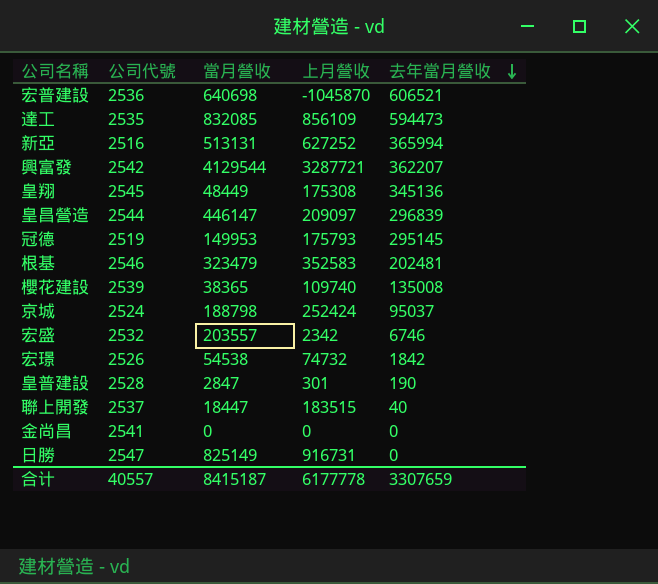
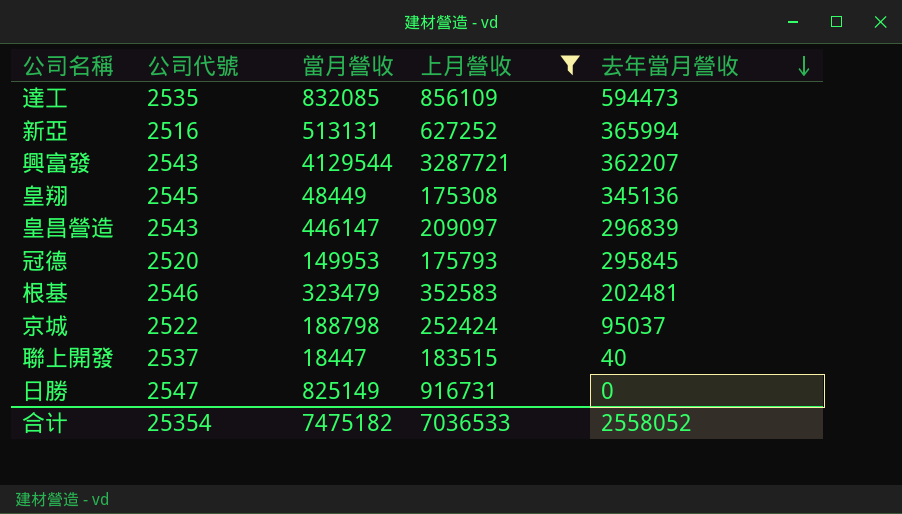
filter: none -> 上月營收 >= 175308
興富發 | 公司代號: 2542 -> 2543
皇昌營造 | 公司代號: 2544 -> 2543
冠德 | 公司代號: 2519 -> 2520
冠德 | 去年當月營收: 295145 -> 295845
京城 | 公司代號: 2524 -> 2522
合计 | 公司代號: 40557 -> 25354
合计 | 當月營收: 8415187 -> 7475182
合计 | 上月營收: 6177778 -> 7036533
合计 | 去年當月營收: 3307659 -> 2558052

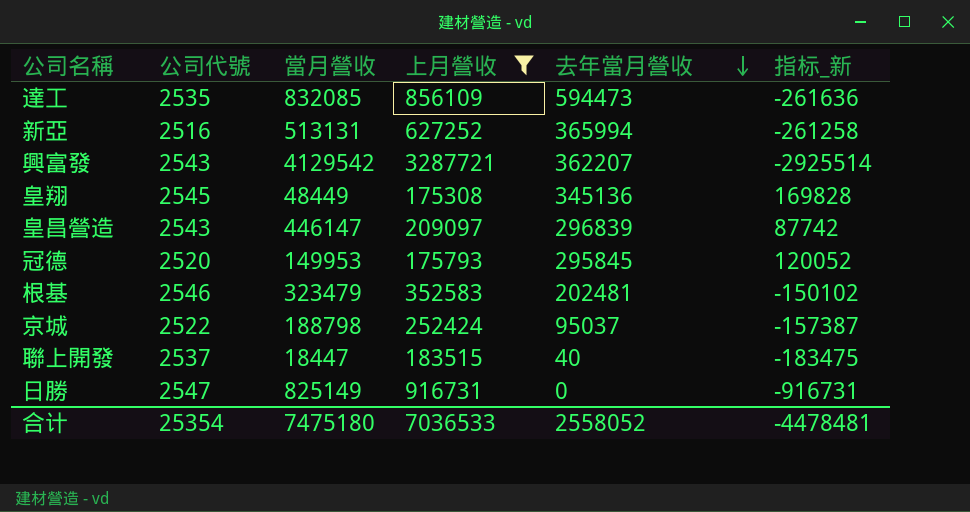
column 指标_新 | formula: none -> [去年當月營收] - [上月營收]
興富發 | 當月營收: 4129544 -> 4129542
合计 | 當月營收: 7475182 -> 7475180

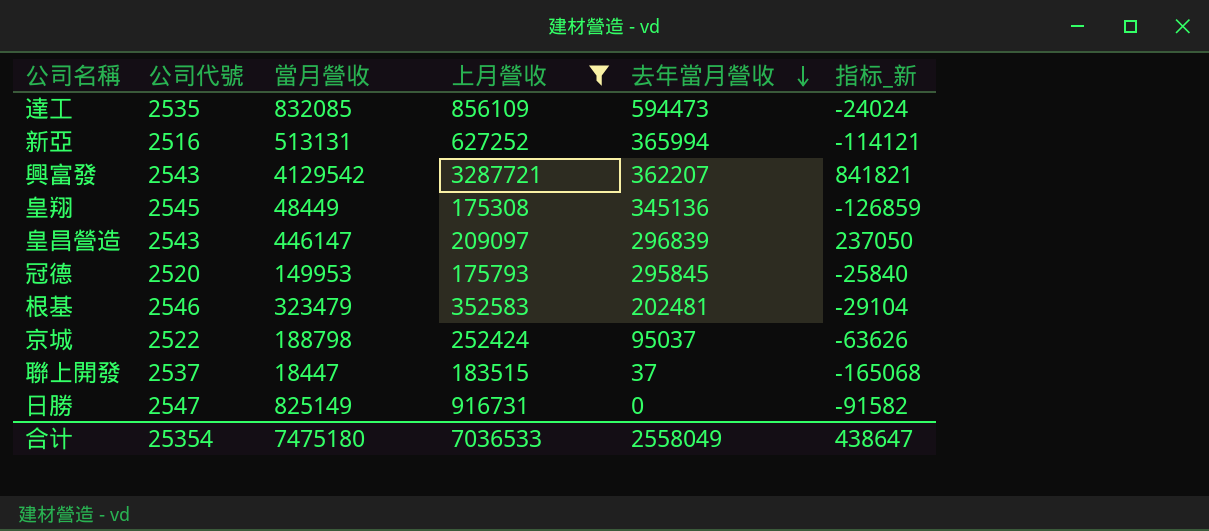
column 指标_新 | formula: [去年當月營收] - [上月營收] -> [當月營收] - [上月營收]
聯上開發 | 去年當月營收: 40 -> 37
合计 | 去年當月營收: 2558052 -> 2558049
合计 | 指标_新: -4478481 -> 438647

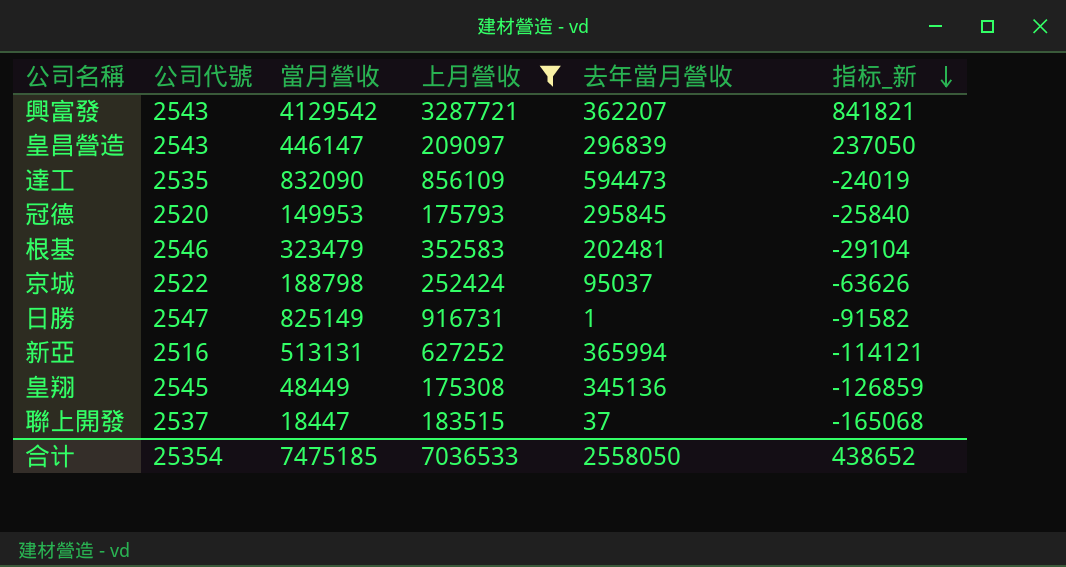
row order: 去年當月營收 descending -> 指标_新 descending
達工 | 當月營收: 832085 -> 832090
達工 | 指标_新: -24024 -> -24019
日勝 | 去年當月營收: 0 -> 1
合计 | 當月營收: 7475180 -> 7475185
合计 | 去年當月營收: 2558049 -> 2558050
合计 | 指标_新: 438647 -> 438652

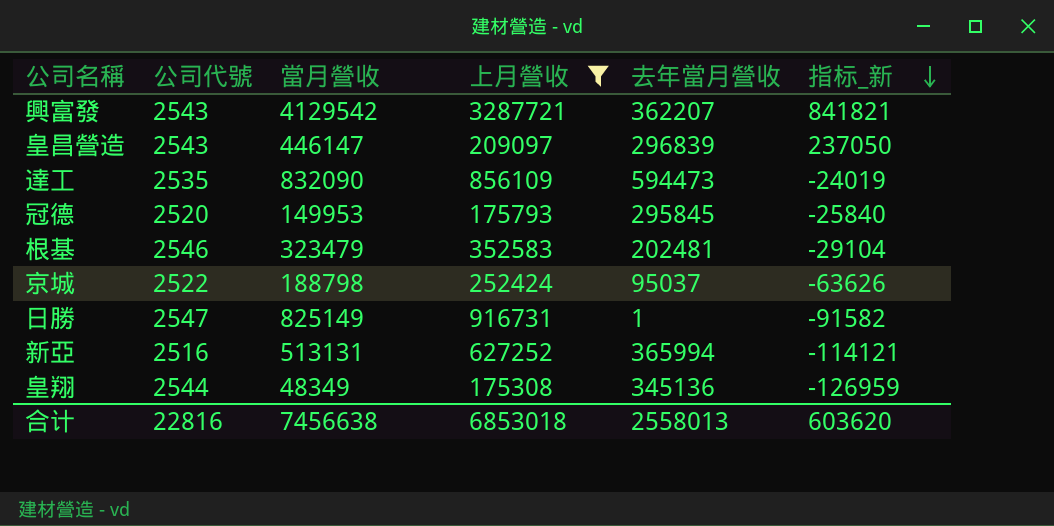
row 聯上開發: 2537 | 18447 | 183515 | 37 | -165068 -> none
皇翔 | 公司代號: 2545 -> 2544
皇翔 | 當月營收: 48449 -> 48349
皇翔 | 指标_新: -126859 -> -126959
合计 | 公司代號: 25354 -> 22816
合计 | 當月營收: 7475185 -> 7456638
合计 | 上月營收: 7036533 -> 6853018
合计 | 去年當月營收: 2558050 -> 2558013
合计 | 指标_新: 438652 -> 603620

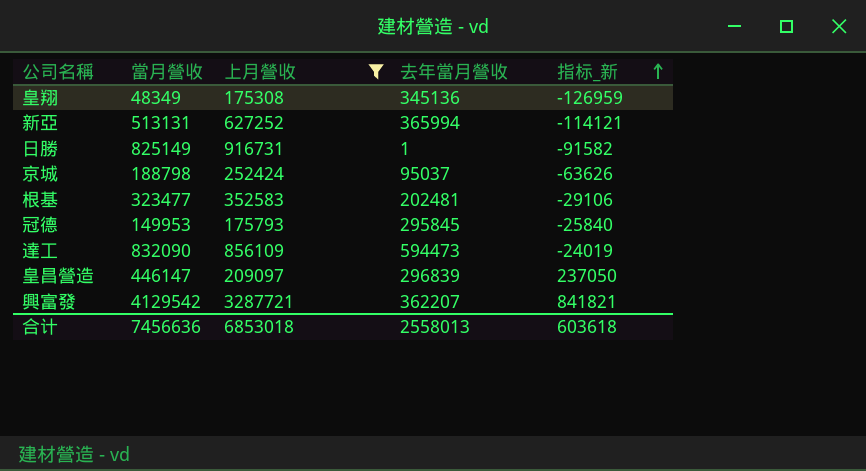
row order: 指标_新 descending -> 指标_新 ascending
column 公司代號 | position: 2 -> none
根基 | 當月營收: 323479 -> 323477
根基 | 指标_新: -29104 -> -29106
合计 | 當月營收: 7456638 -> 7456636
合计 | 指标_新: 603620 -> 603618

